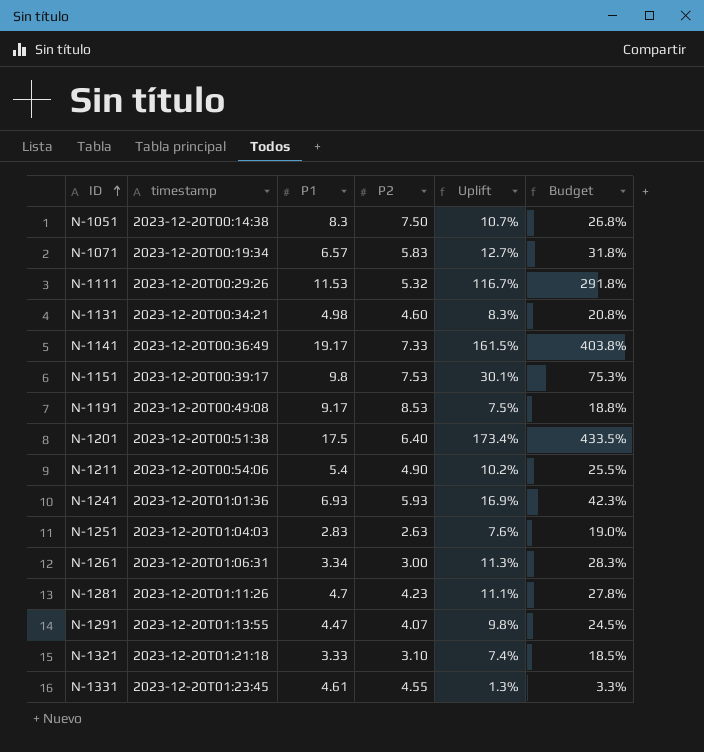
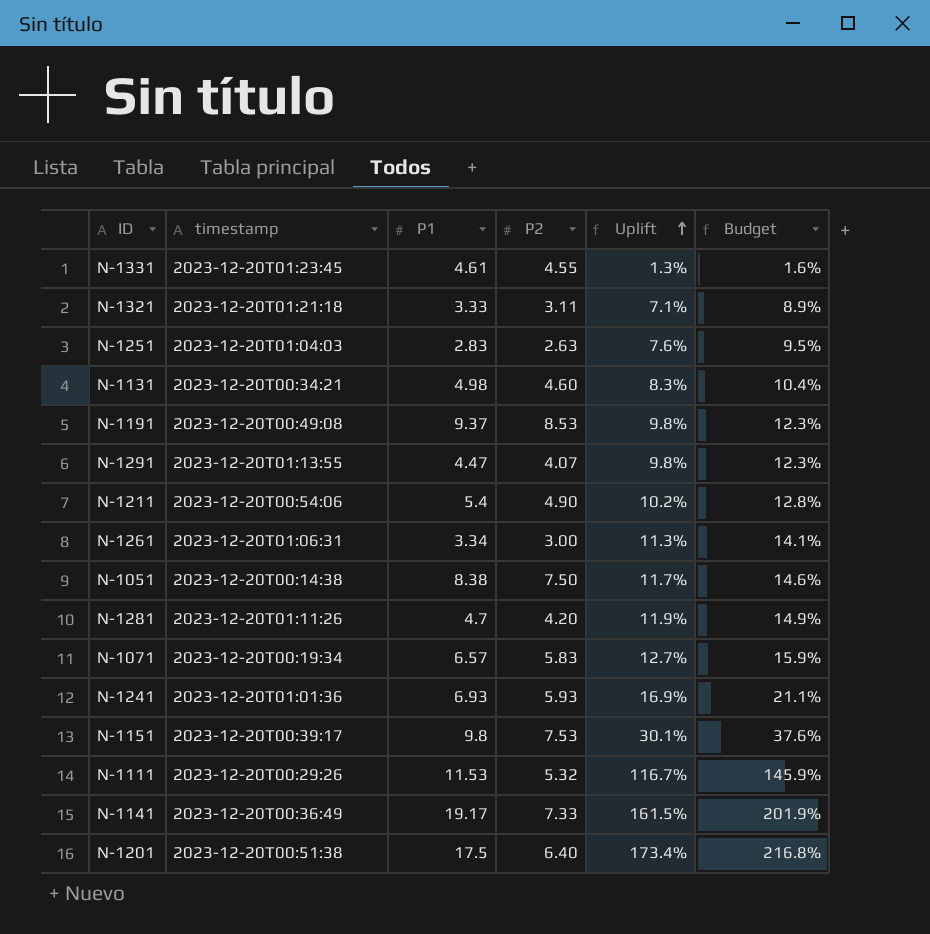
row order: ID ascending -> Uplift ascending
column Budget | formula: [Uplift] * 2.5 -> [Uplift] * 1.25
N-1321 | P2: 3.10 -> 3.11
N-1321 | Uplift: 7.4% -> 7.1%
N-1191 | P1: 9.17 -> 9.37
N-1191 | Uplift: 7.5% -> 9.8%
N-1051 | P1: 8.3 -> 8.38
N-1051 | Uplift: 10.7% -> 11.7%
N-1281 | P2: 4.23 -> 4.20
N-1281 | Uplift: 11.1% -> 11.9%

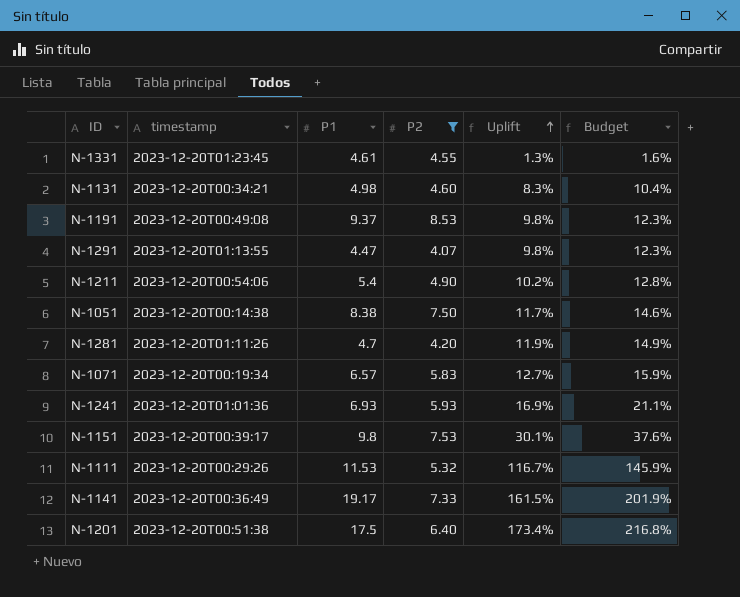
filter: none -> P2 >= 4.07

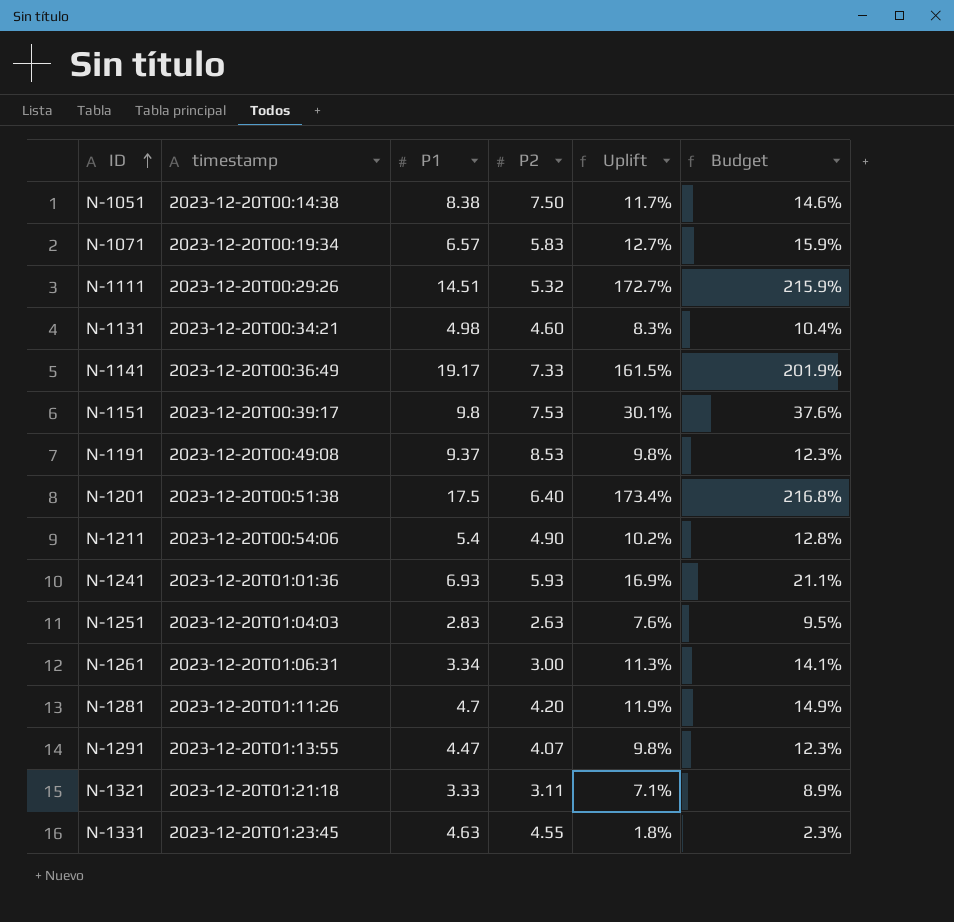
filter: P2 >= 4.07 -> none
row order: Uplift ascending -> ID ascending
N-1111 | P1: 11.53 -> 14.51
N-1111 | Uplift: 116.7% -> 172.7%
N-1111 | Budget: 145.9% -> 215.9%
N-1331 | P1: 4.61 -> 4.63
N-1331 | Uplift: 1.3% -> 1.8%
N-1331 | Budget: 1.6% -> 2.3%

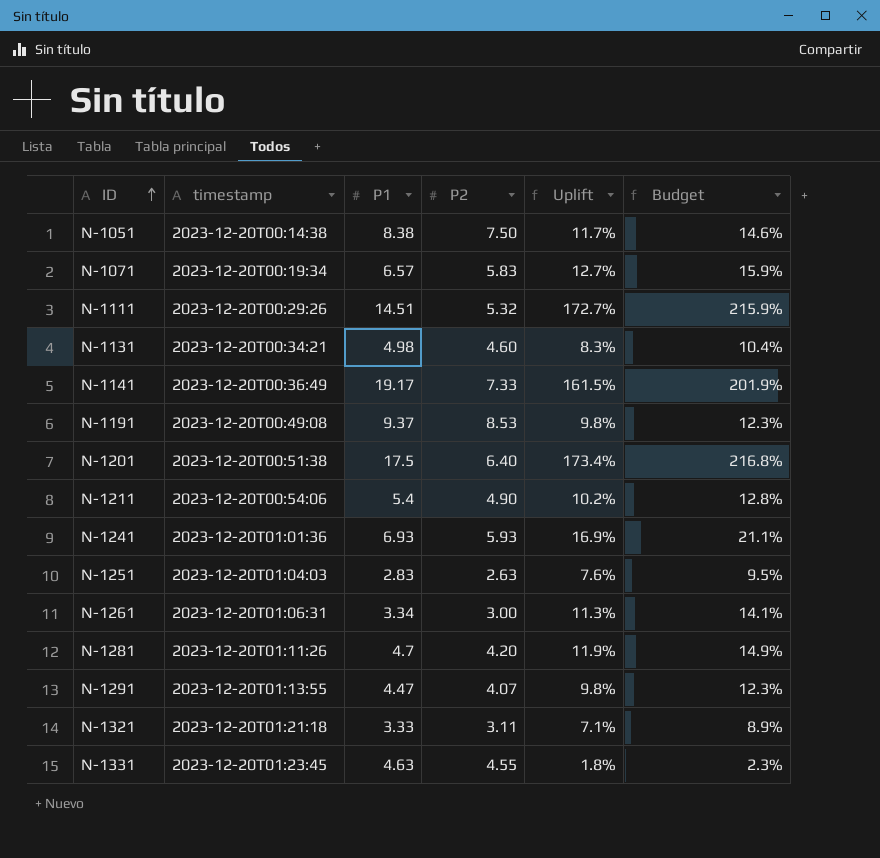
row N-1151: 2023-12-20T00:39:17 | 9.8 | 7.53 | 30.1% | 37.6% -> none

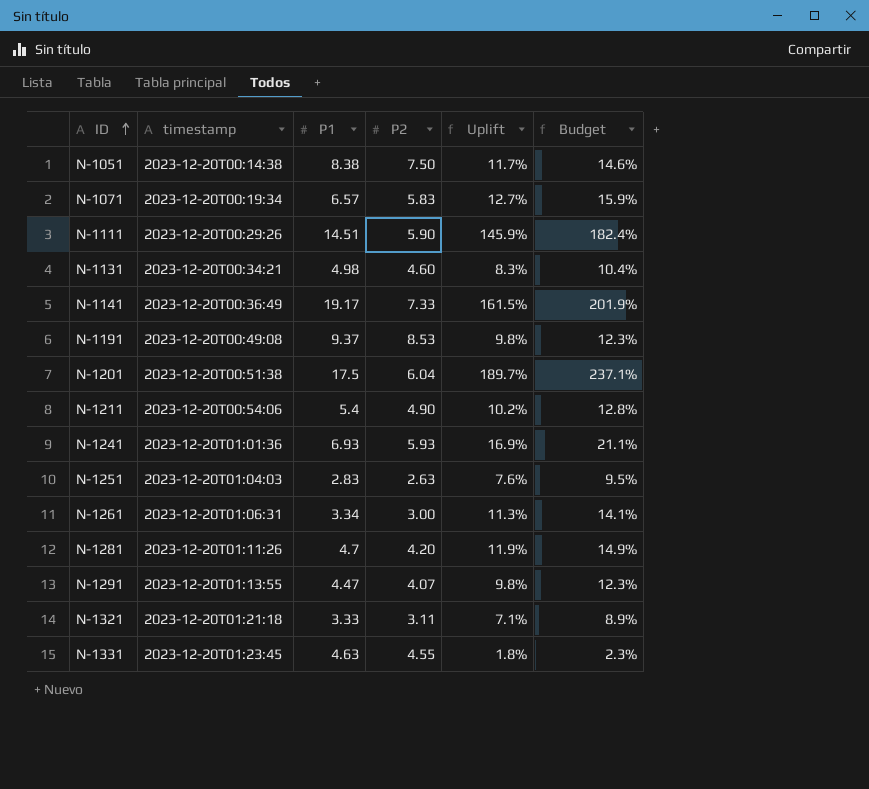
N-1111 | P2: 5.32 -> 5.90
N-1111 | Uplift: 172.7% -> 145.9%
N-1111 | Budget: 215.9% -> 182.4%
N-1201 | P2: 6.40 -> 6.04
N-1201 | Uplift: 173.4% -> 189.7%
N-1201 | Budget: 216.8% -> 237.1%

